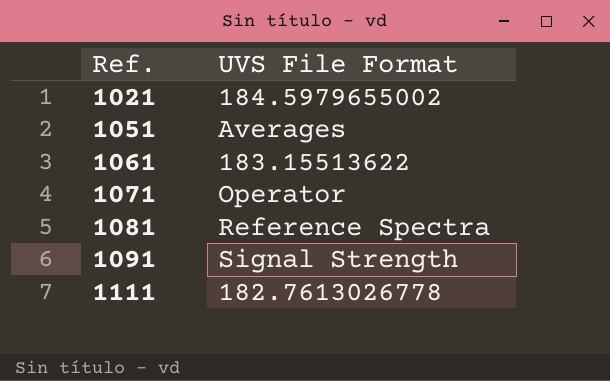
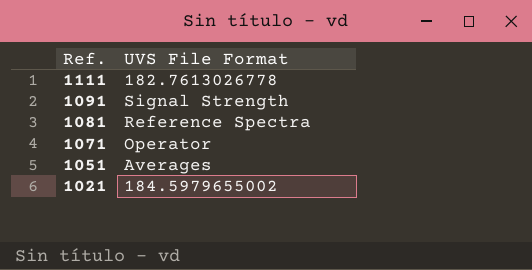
row order: Ref. ascending -> Ref. descending
row 1061: 183.15513622 -> none

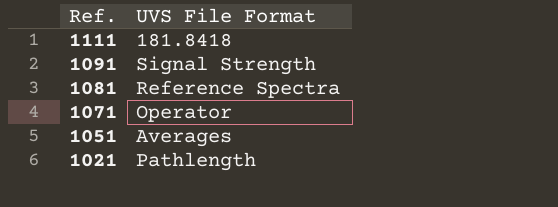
1111 | UVS File Format: 182.7613026778 -> 181.8418
1021 | UVS File Format: 184.5979655002 -> Pathlength

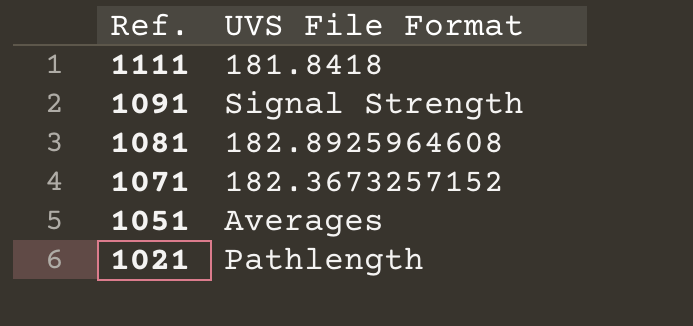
1081 | UVS File Format: Reference Spectra -> 182.8925964608
1071 | UVS File Format: Operator -> 182.3673257152

